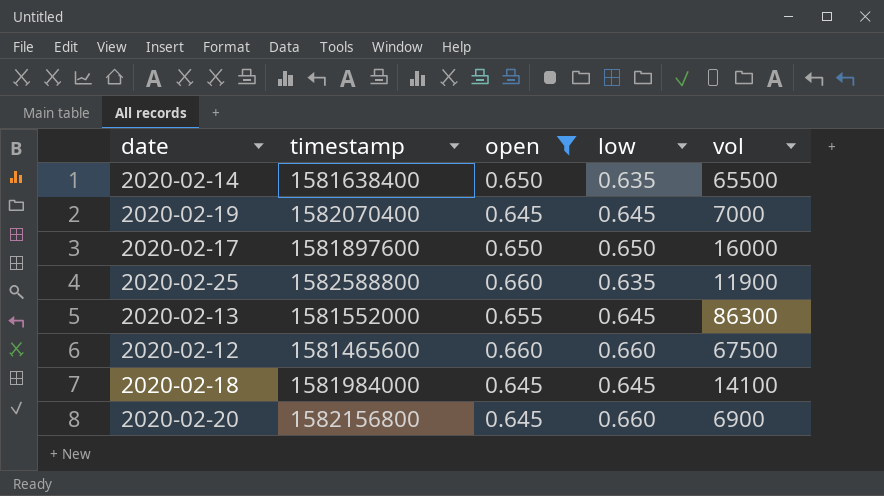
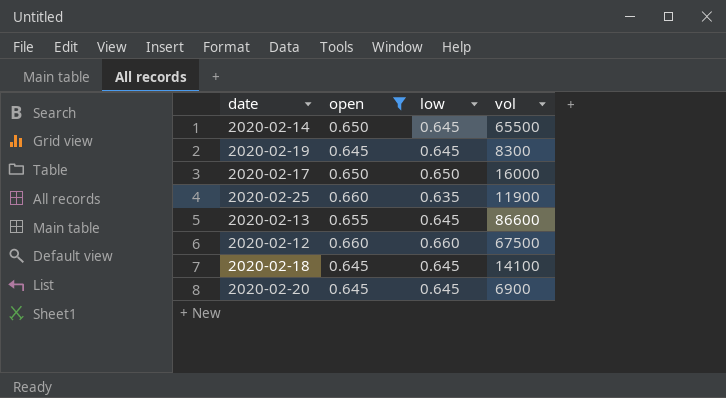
column timestamp | position: 2 -> none
2020-02-14 | low: 0.635 -> 0.645
2020-02-19 | vol: 7000 -> 8300
2020-02-13 | vol: 86300 -> 86600
2020-02-20 | low: 0.660 -> 0.645

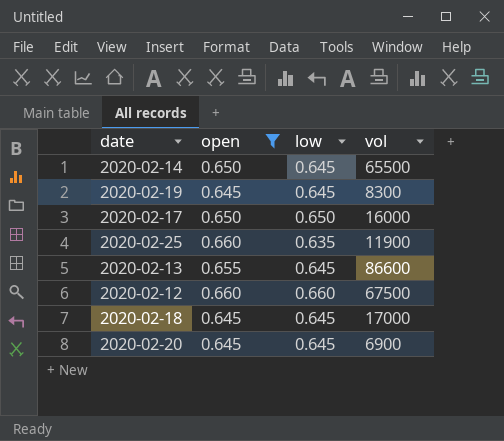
2020-02-18 | vol: 14100 -> 17000

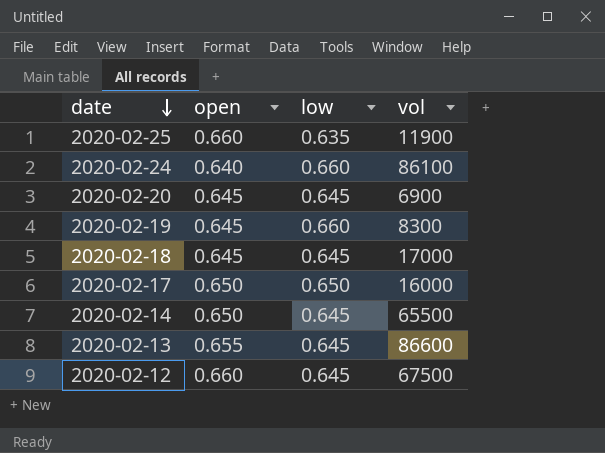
filter: open != 0.640 -> none
row order: none -> date descending
2020-02-19 | low: 0.645 -> 0.660
2020-02-12 | low: 0.660 -> 0.645

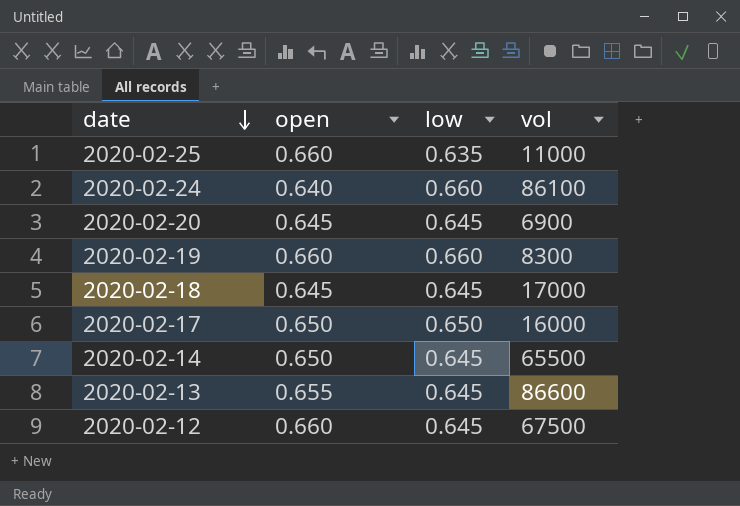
2020-02-25 | vol: 11900 -> 11000
2020-02-19 | open: 0.645 -> 0.660

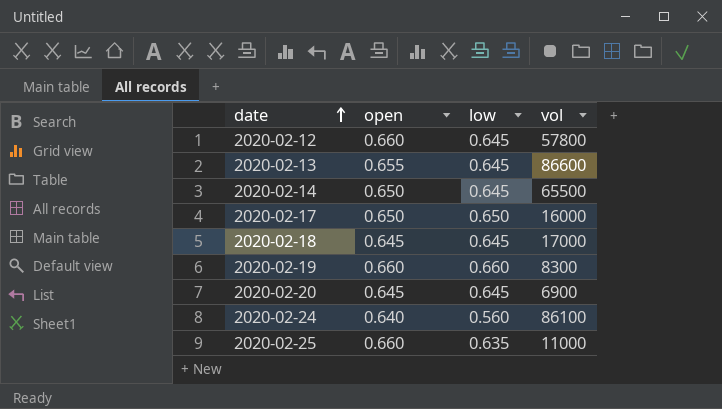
row order: date descending -> date ascending
2020-02-12 | vol: 67500 -> 57800
2020-02-24 | low: 0.660 -> 0.560

